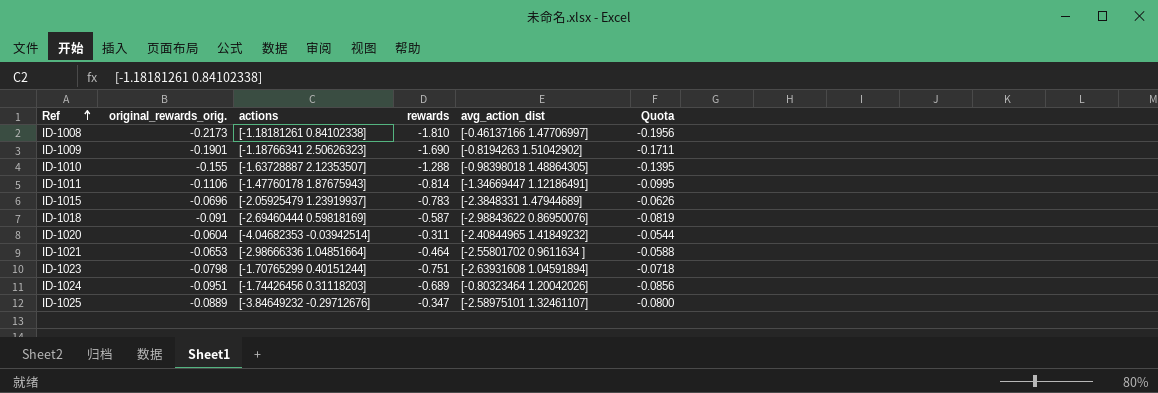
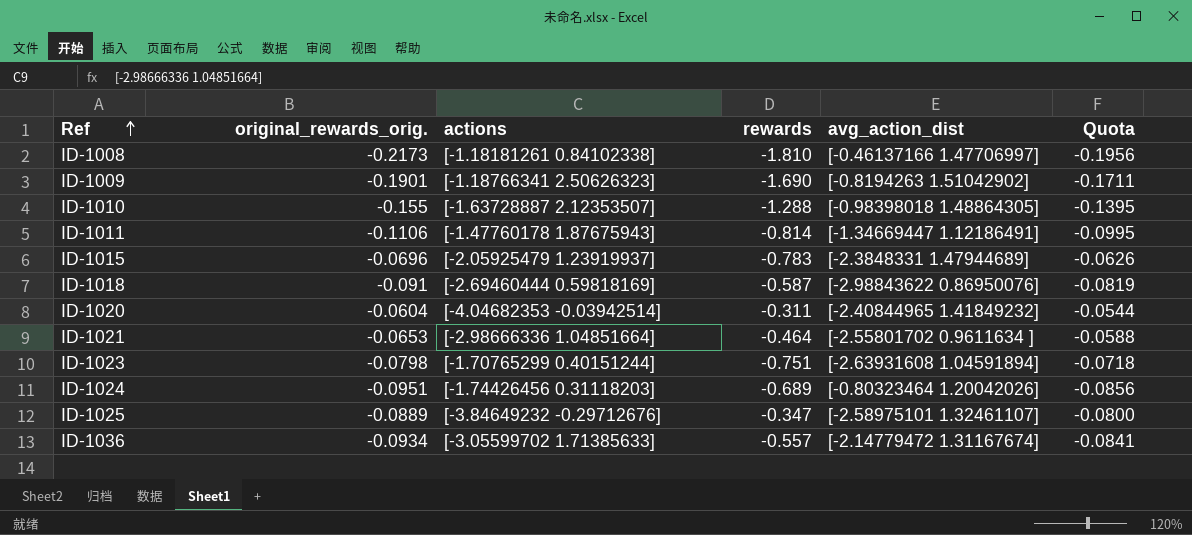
row ID-1036: none -> -0.0934 | [-3.05599702 1.71385633] | -0.557 | [-2.14779472 1.31167674] | -0.0841

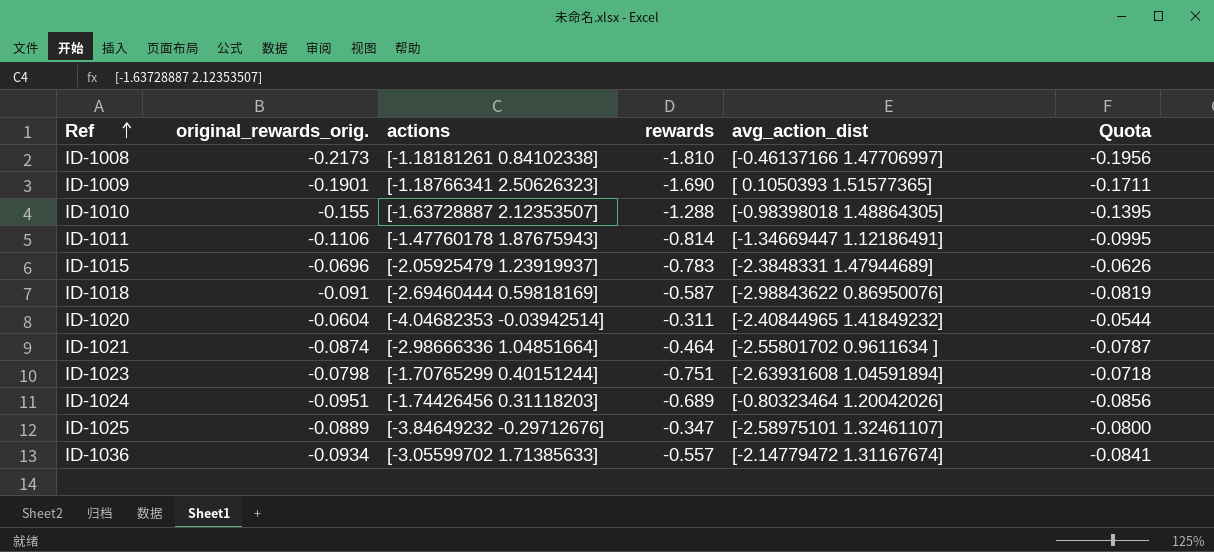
ID-1009 | avg_action_dist: [-0.8194263 1.51042902] -> [ 0.1050393 1.51577365]
ID-1021 | original_rewards_orig.: -0.0653 -> -0.0874
ID-1021 | Quota: -0.0588 -> -0.0787

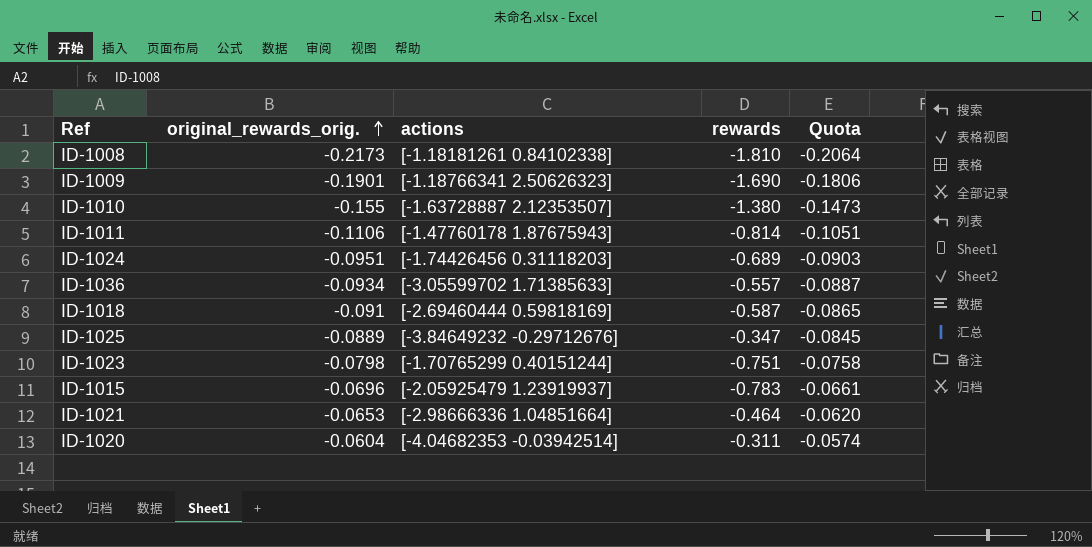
row order: Ref ascending -> original_rewards_orig. ascending
column avg_action_dist | position: 5 -> none
column Quota | formula: [original_rewards_orig.] * 0.9 -> [original_rewards_orig.] * 0.95
ID-1010 | rewards: -1.288 -> -1.380
ID-1021 | original_rewards_orig.: -0.0874 -> -0.0653

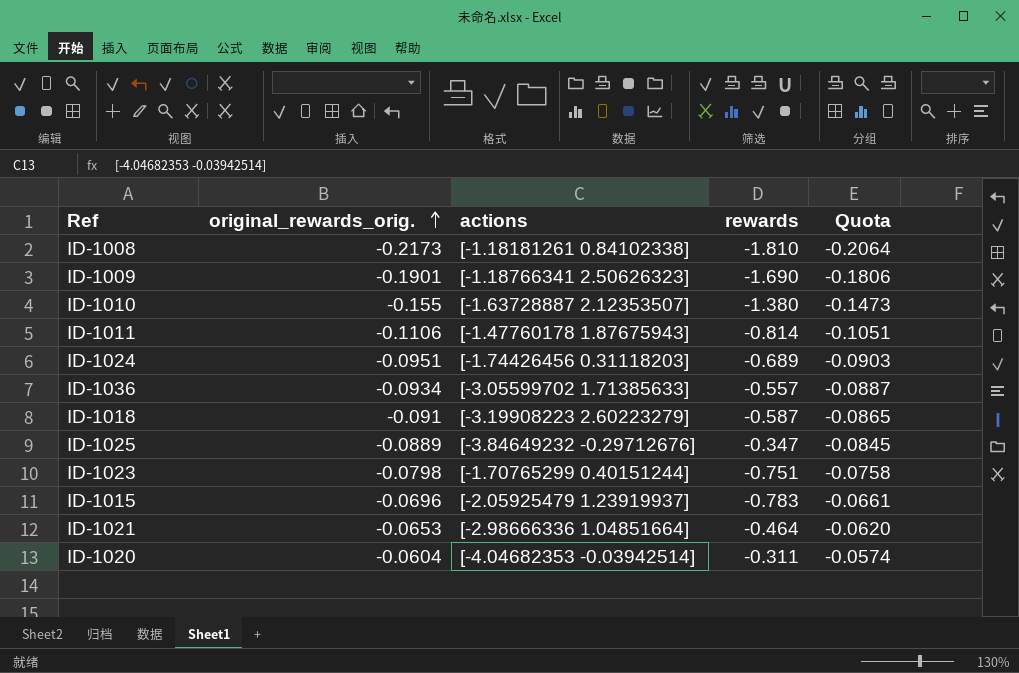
ID-1018 | actions: [-2.69460444 0.59818169] -> [-3.19908223 2.60223279]

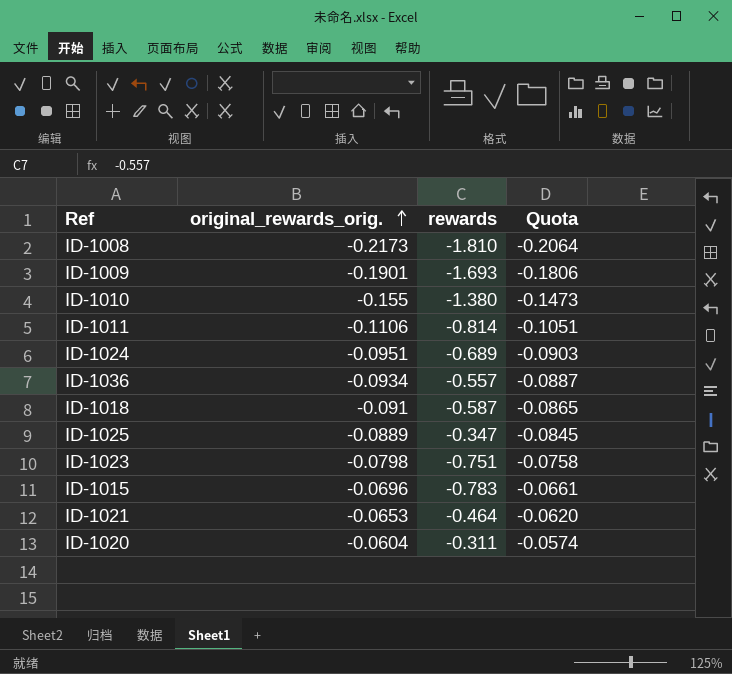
column actions | position: 3 -> none
ID-1009 | rewards: -1.690 -> -1.693

